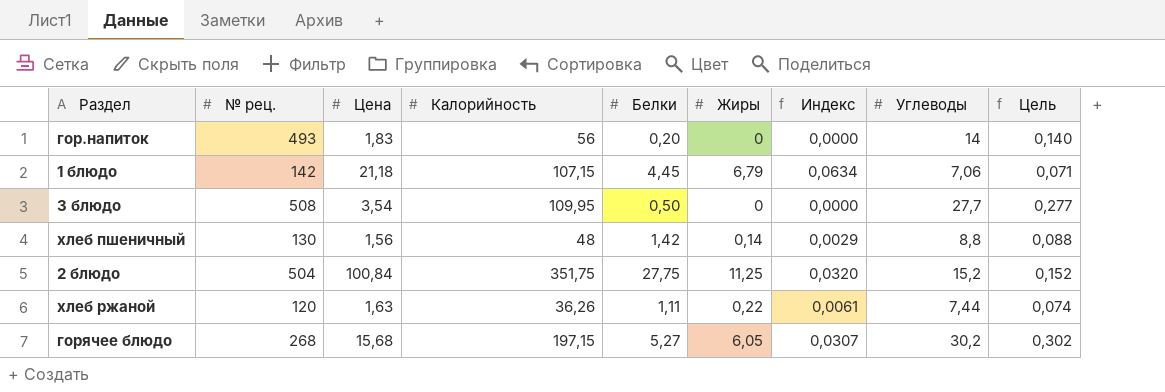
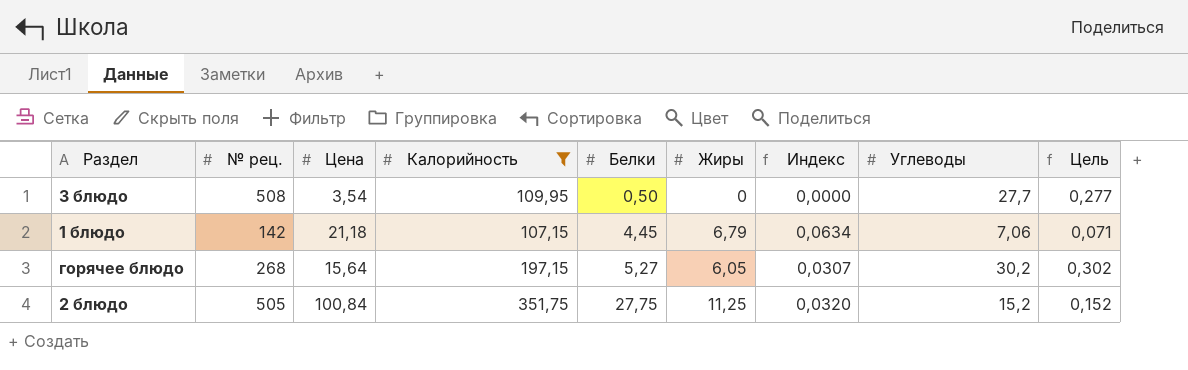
filter: none -> Калорийность >= 107,15
row order: none -> Белки ascending
горячее блюдо | Цена: 15,68 -> 15,64
2 блюдо | № рец.: 504 -> 505

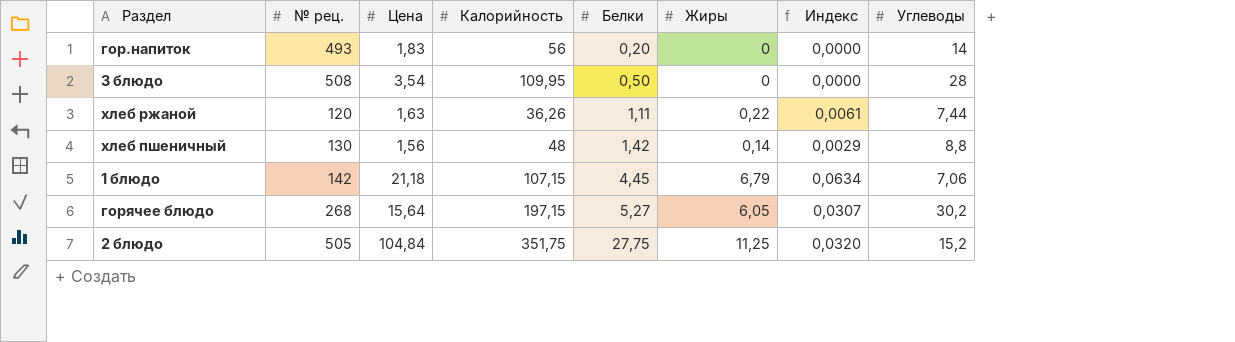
filter: Калорийность >= 107,15 -> none
column Цель | formula: [Углеводы] * 0,01 -> none
3 блюдо | Углеводы: 27,7 -> 28
2 блюдо | Цена: 100,84 -> 104,84

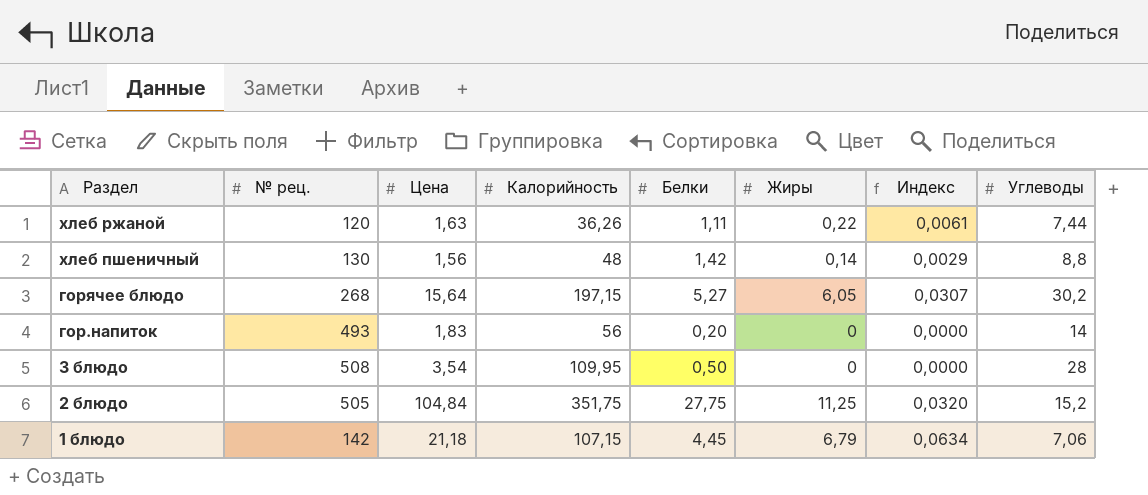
row order: Белки ascending -> Раздел descending

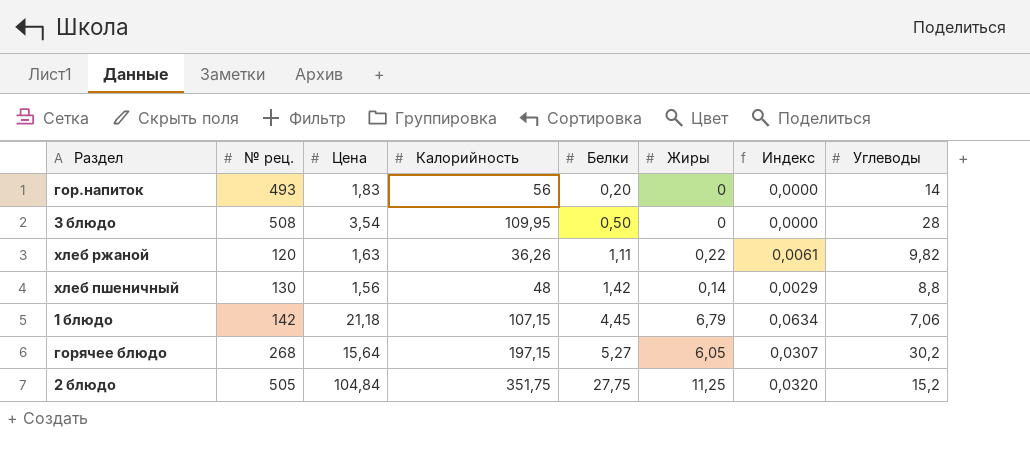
row order: Раздел descending -> Белки ascending
хлеб ржаной | Углеводы: 7,44 -> 9,82

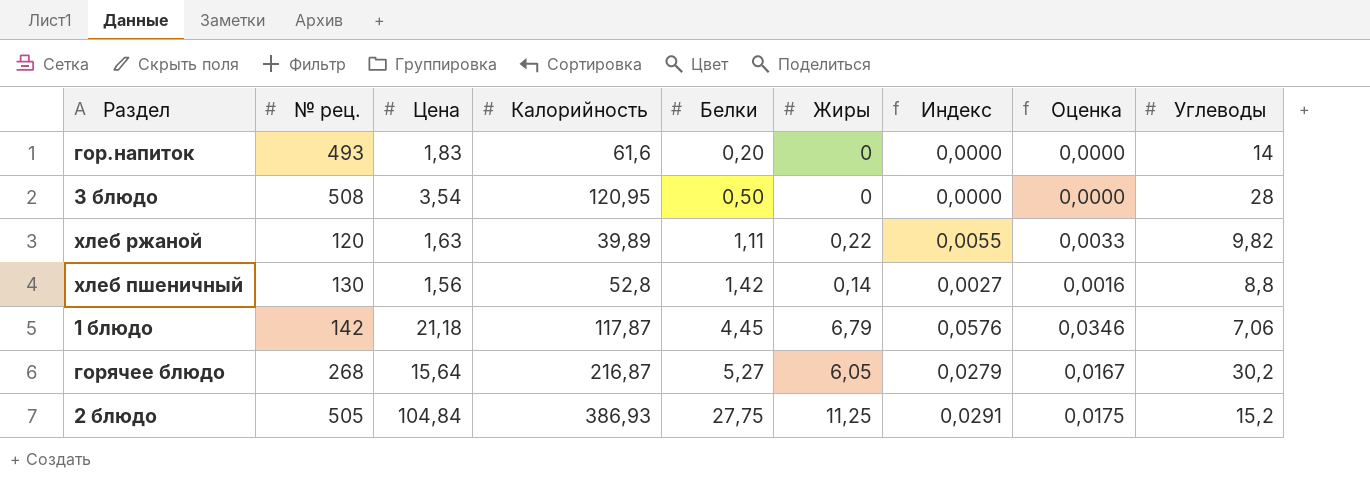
column Оценка | formula: none -> [Индекс] * 0,6
гор.напиток | Калорийность: 56 -> 61,6
3 блюдо | Калорийность: 109,95 -> 120,95
хлеб ржаной | Калорийность: 36,26 -> 39,89
хлеб ржаной | Индекс: 0,0061 -> 0,0055
хлеб пшеничный | Калорийность: 48 -> 52,8
хлеб пшеничный | Индекс: 0,0029 -> 0,0027
1 блюдо | Калорийность: 107,15 -> 117,87
1 блюдо | Индекс: 0,0634 -> 0,0576
горячее блюдо | Калорийность: 197,15 -> 216,87
горячее блюдо | Индекс: 0,0307 -> 0,0279
2 блюдо | Калорийность: 351,75 -> 386,93
2 блюдо | Индекс: 0,0320 -> 0,0291

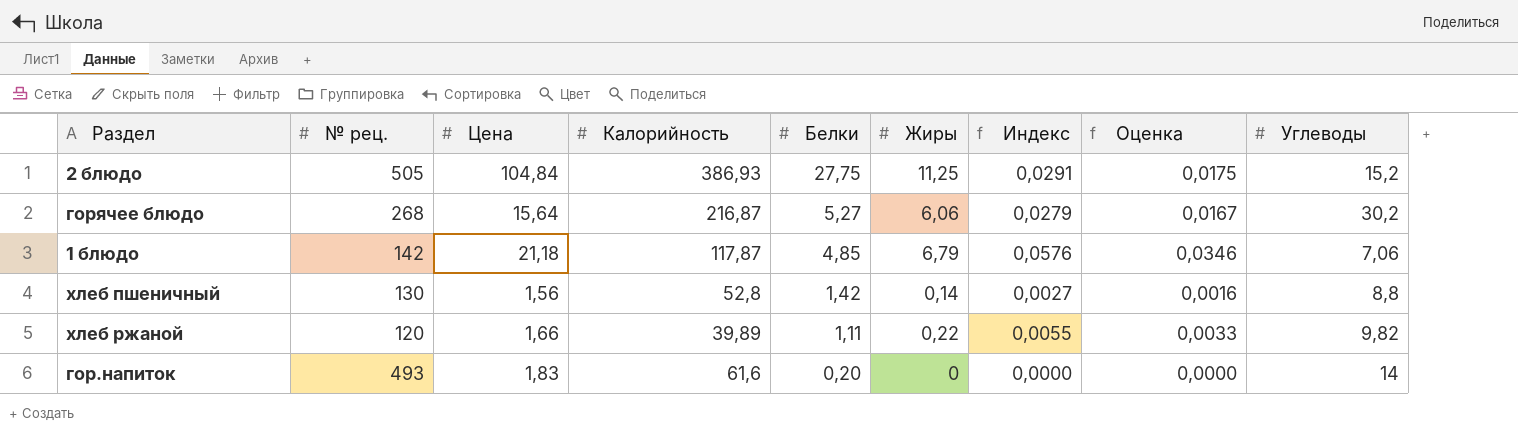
row order: Белки ascending -> Белки descending
row 3 блюдо: 508 | 3,54 | 120,95 | 0,50 | 0 | 0,0000 | 0,0000 | 28 -> none
горячее блюдо | Жиры: 6,05 -> 6,06
1 блюдо | Белки: 4,45 -> 4,85
хлеб ржаной | Цена: 1,63 -> 1,66

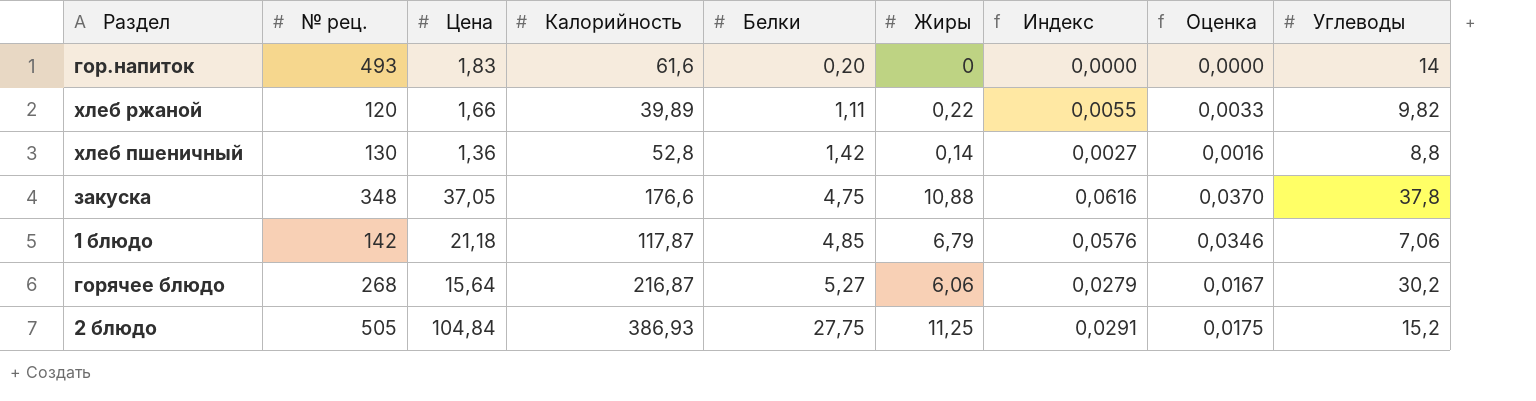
row order: Белки descending -> Белки ascending
хлеб пшеничный | Цена: 1,56 -> 1,36
row закуска: none -> 348 | 37,05 | 176,6 | 4,75 | 10,88 | 0,0616 | 0,0370 | 37,8

